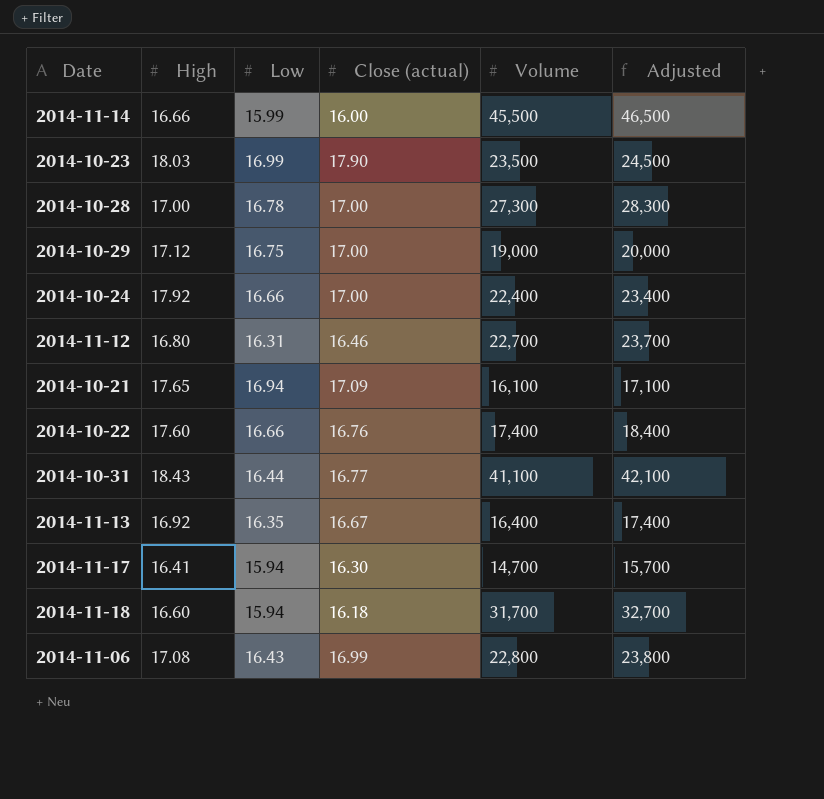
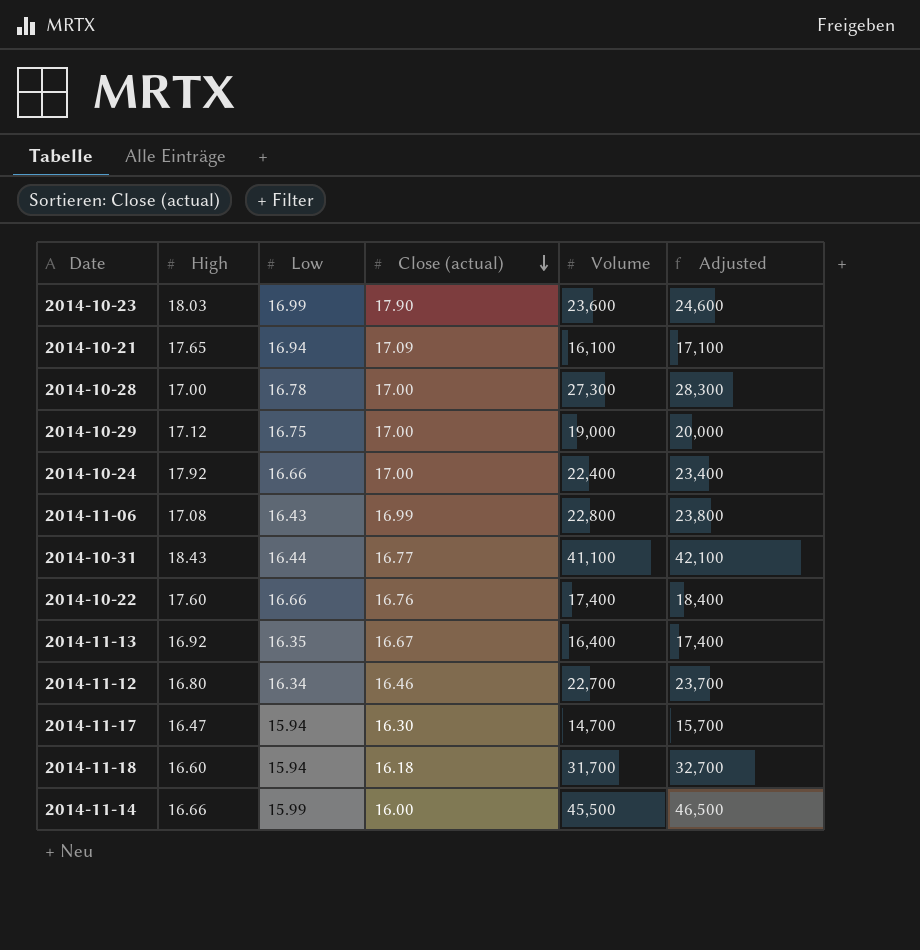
row order: none -> Close (actual) descending
2014-10-23 | Volume: 23,500 -> 23,600
2014-10-23 | Adjusted: 24,500 -> 24,600
2014-11-12 | Low: 16.31 -> 16.34
2014-11-17 | High: 16.41 -> 16.47

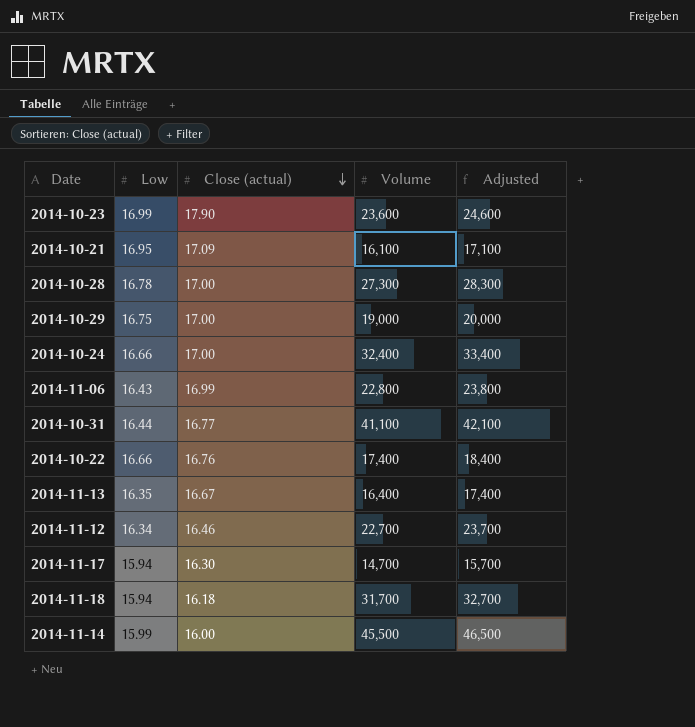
column High | position: 2 -> none
2014-10-21 | Low: 16.94 -> 16.95
2014-10-24 | Volume: 22,400 -> 32,400
2014-10-24 | Adjusted: 23,400 -> 33,400

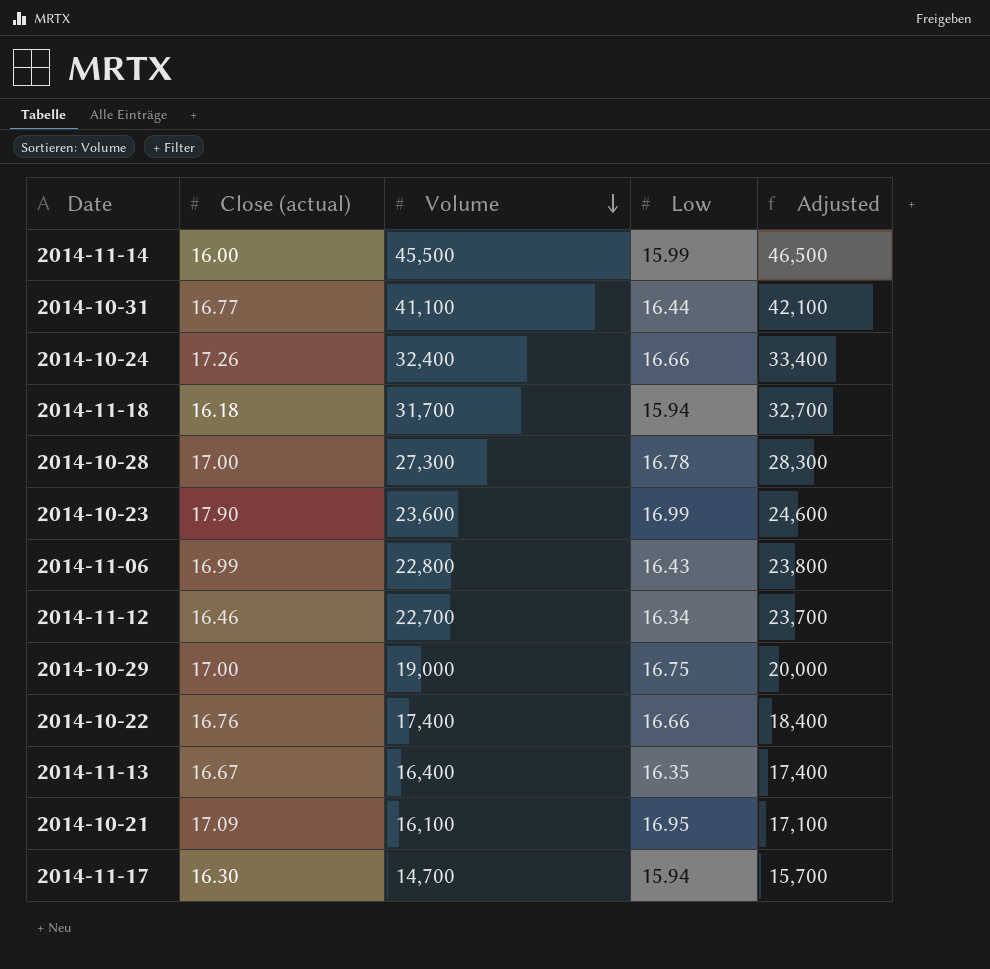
row order: Close (actual) descending -> Volume descending
column Low | position: 2 -> 4
2014-10-24 | Close (actual): 17.00 -> 17.26

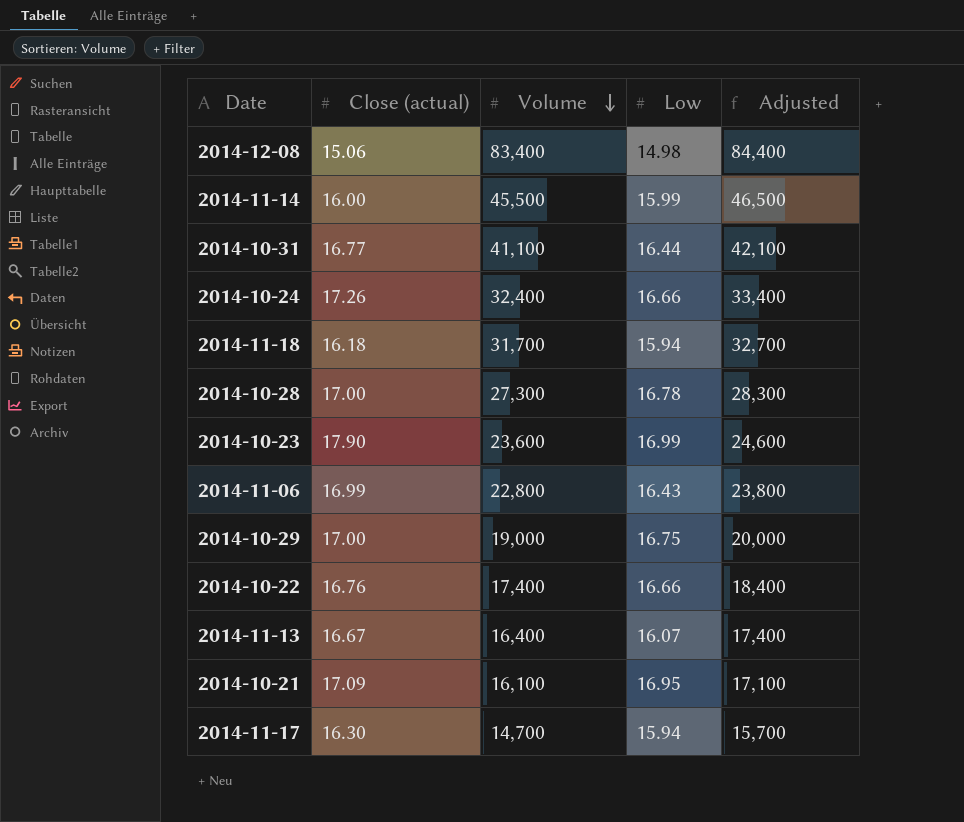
row 2014-11-12: 16.46 | 22,700 | 16.34 | 23,700 -> none
row 2014-12-08: none -> 15.06 | 83,400 | 14.98 | 84,400
2014-11-13 | Low: 16.35 -> 16.07

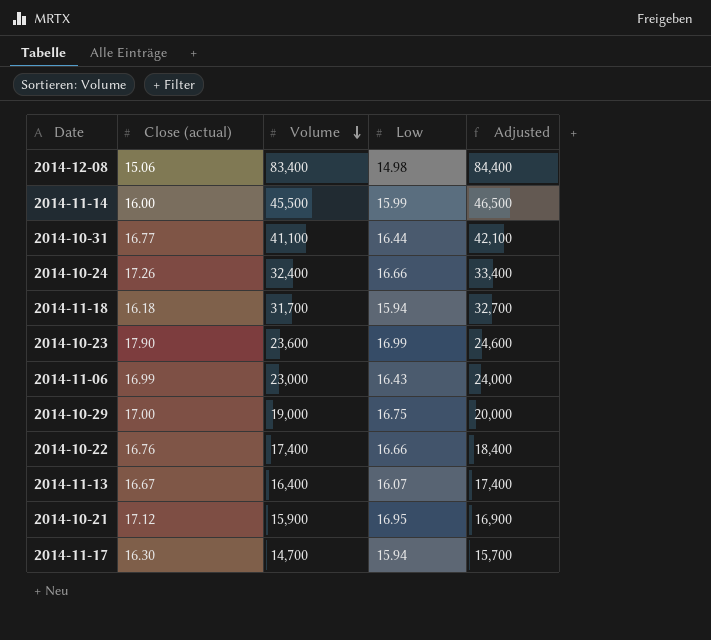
row 2014-10-28: 17.00 | 27,300 | 16.78 | 28,300 -> none
2014-11-06 | Volume: 22,800 -> 23,000
2014-11-06 | Adjusted: 23,800 -> 24,000
2014-10-21 | Close (actual): 17.09 -> 17.12
2014-10-21 | Volume: 16,100 -> 15,900
2014-10-21 | Adjusted: 17,100 -> 16,900

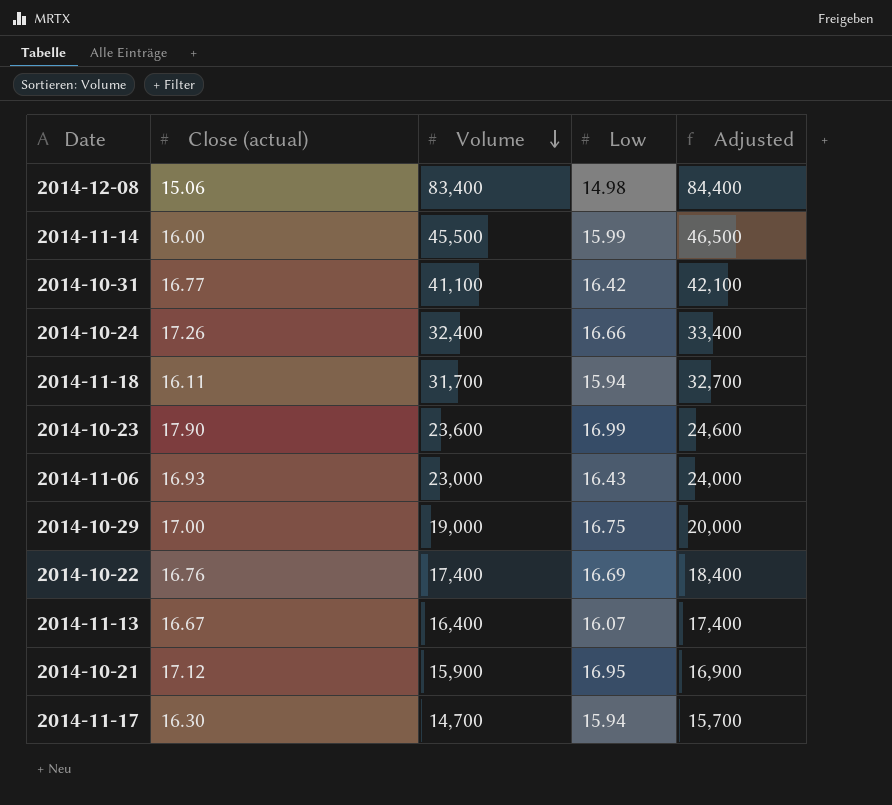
2014-10-31 | Low: 16.44 -> 16.42
2014-11-18 | Close (actual): 16.18 -> 16.11
2014-11-06 | Close (actual): 16.99 -> 16.93
2014-10-22 | Low: 16.66 -> 16.69

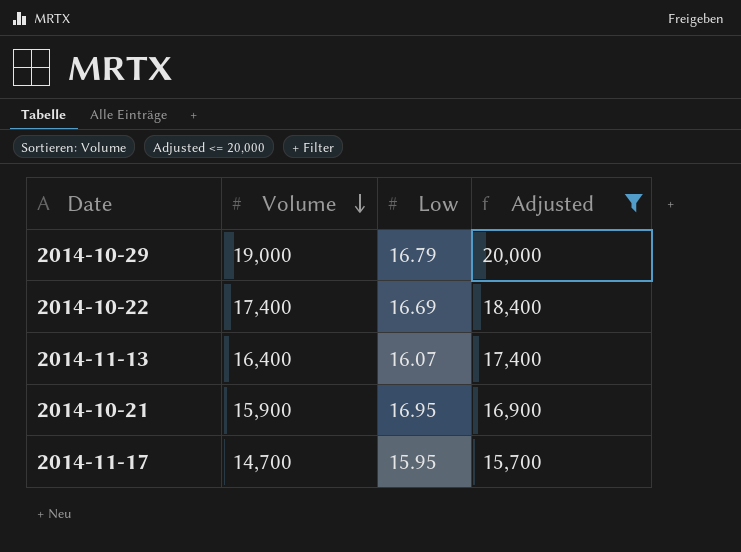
filter: none -> Adjusted <= 20,000
column Close (actual) | position: 2 -> none
2014-10-29 | Low: 16.75 -> 16.79
2014-11-17 | Low: 15.94 -> 15.95

